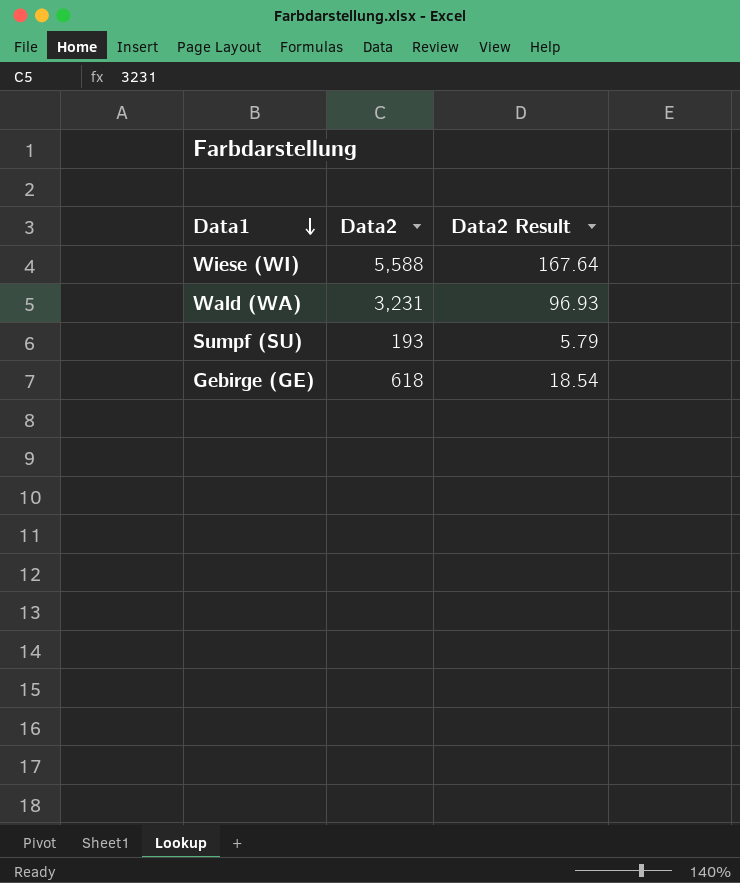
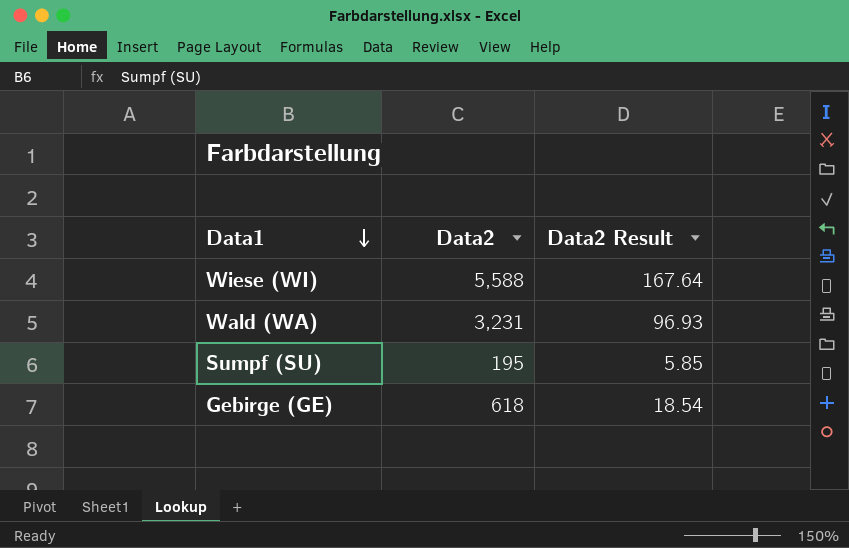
Sumpf (SU) | Data2: 193 -> 195
Sumpf (SU) | Data2 Result: 5.79 -> 5.85

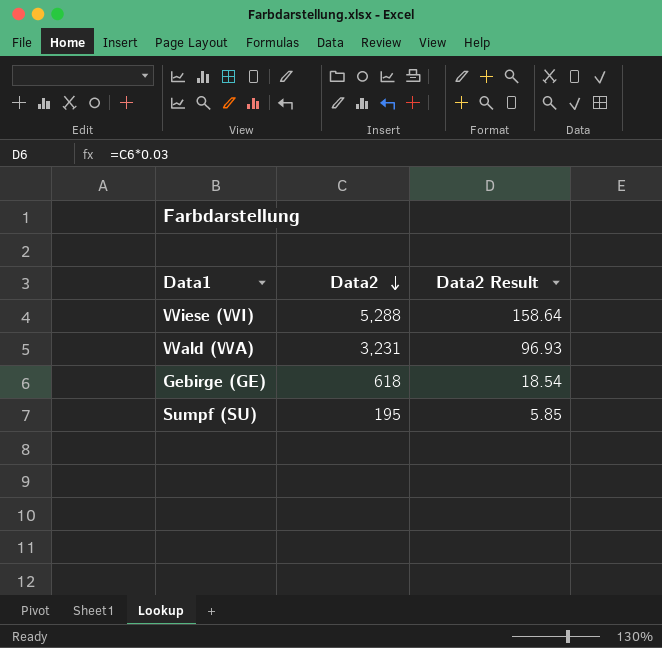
row order: Data1 descending -> Data2 descending
Wiese (WI) | Data2: 5,588 -> 5,288
Wiese (WI) | Data2 Result: 167.64 -> 158.64

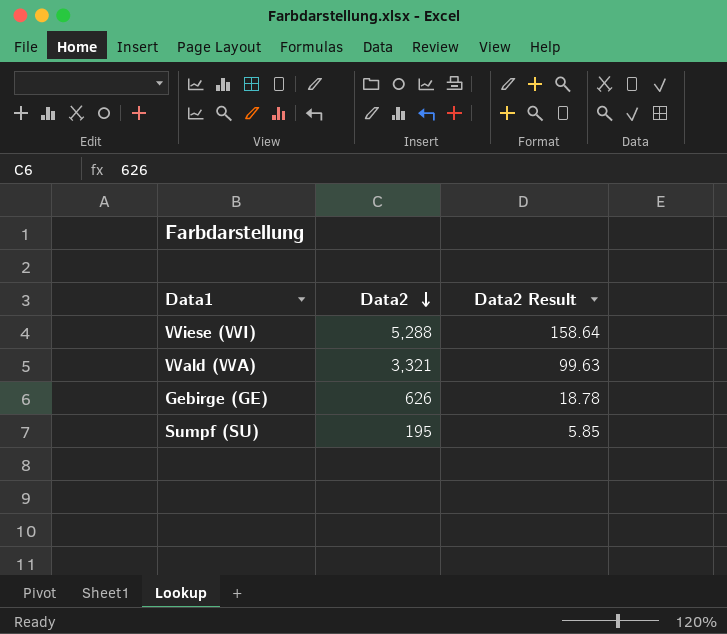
Wald (WA) | Data2: 3,231 -> 3,321
Wald (WA) | Data2 Result: 96.93 -> 99.63
Gebirge (GE) | Data2: 618 -> 626
Gebirge (GE) | Data2 Result: 18.54 -> 18.78

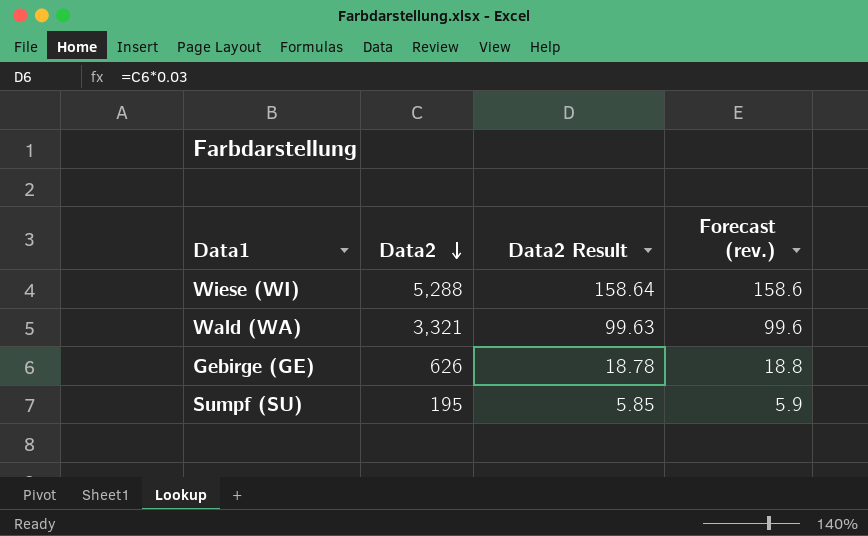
column Forecast (rev.) | formula: none -> [Data2] * 0.03

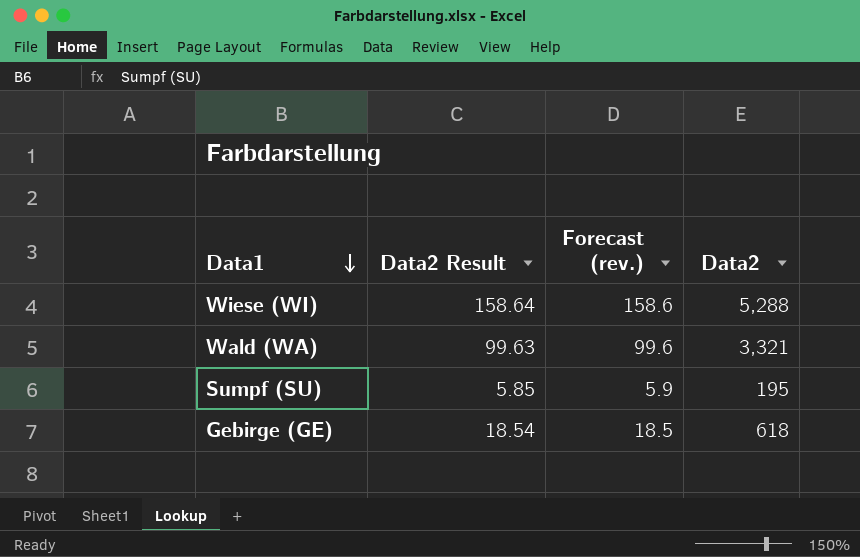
row order: Data2 descending -> Data1 descending
column Data2 | position: 2 -> 4
Gebirge (GE) | Data2 Result: 18.78 -> 18.54
Gebirge (GE) | Forecast (rev.): 18.8 -> 18.5
Gebirge (GE) | Data2: 626 -> 618

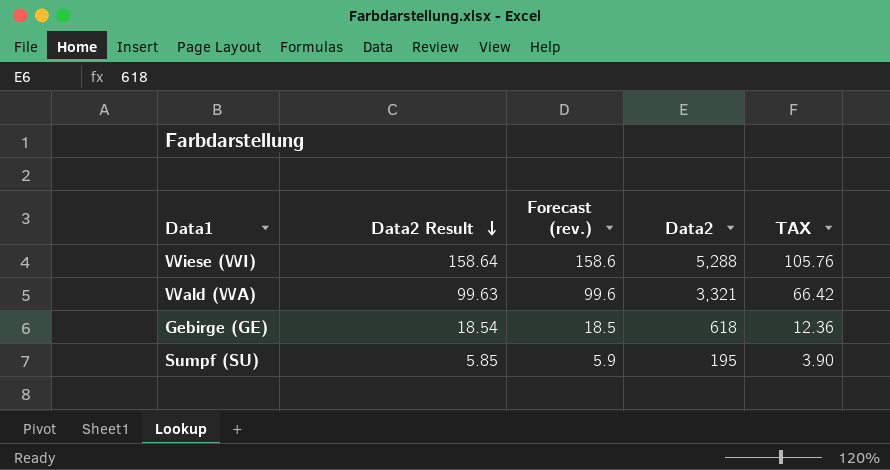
row order: Data1 descending -> Data2 Result descending
column TAX | formula: none -> [Data2] * 0.02

